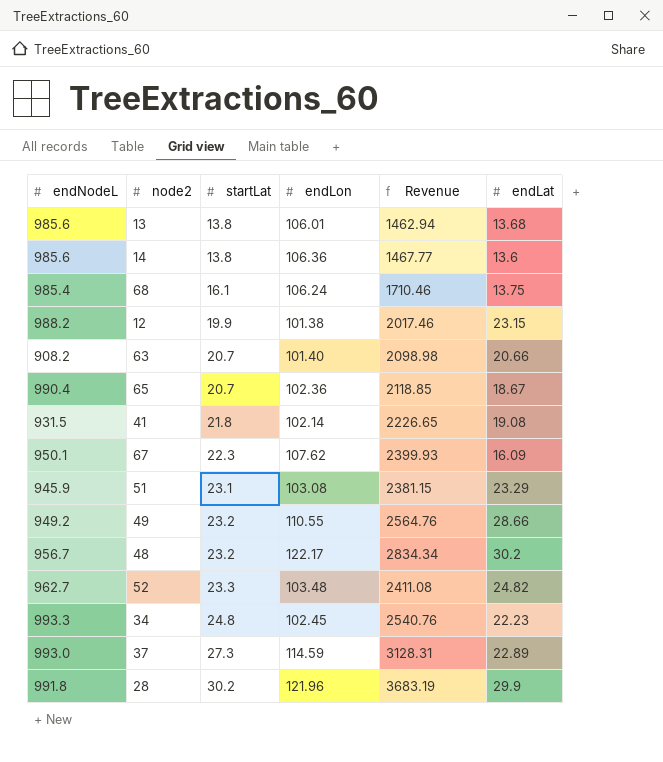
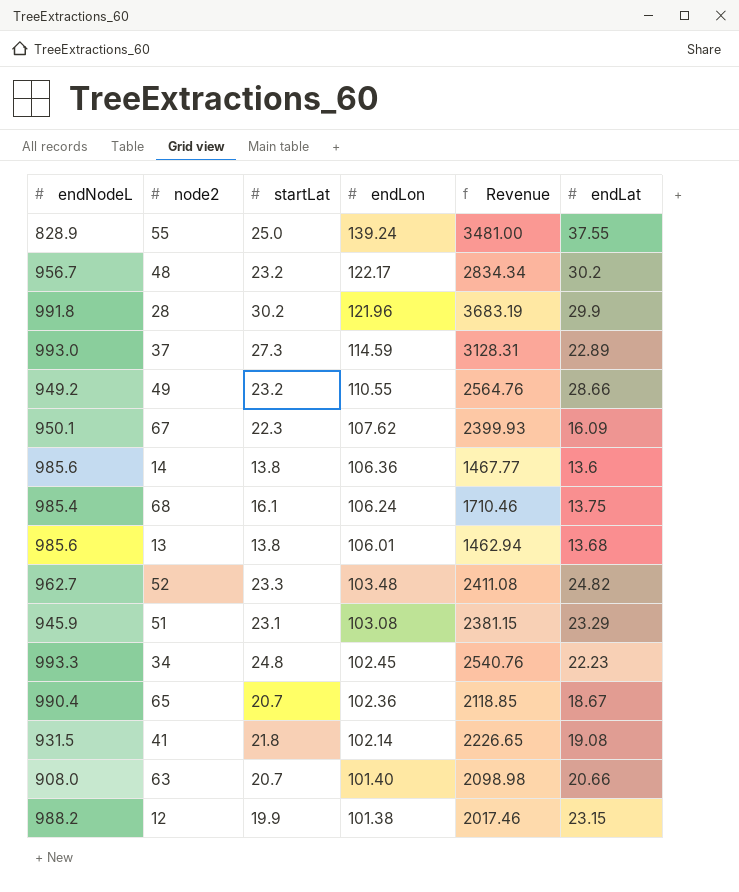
row order: startLat ascending -> endLon descending
row 55: none -> 828.9 | 25.0 | 139.24 | 3481.00 | 37.55
63 | endNodeL: 908.2 -> 908.0

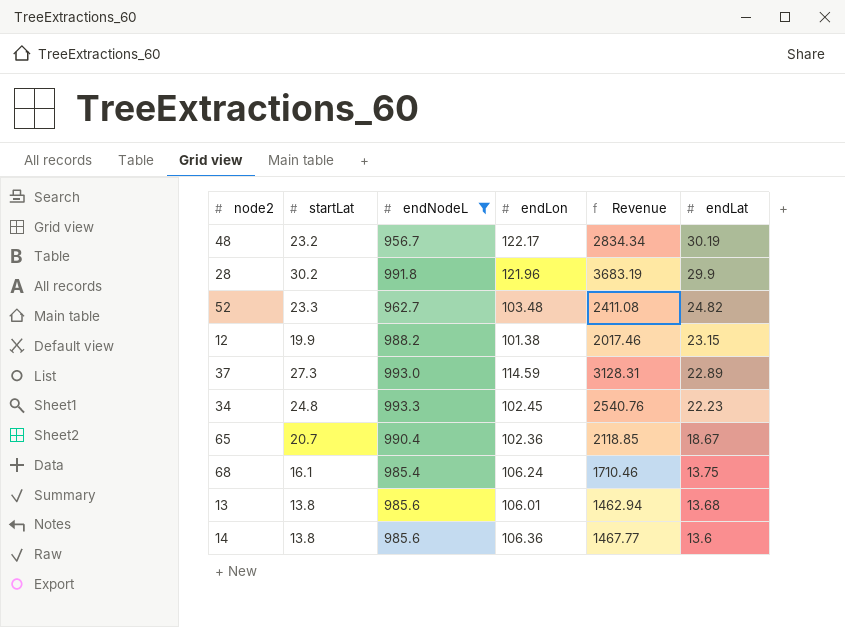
filter: none -> endNodeL >= 956.7
row order: endLon descending -> endLat descending
column endNodeL | position: 1 -> 3
48 | endLat: 30.2 -> 30.19

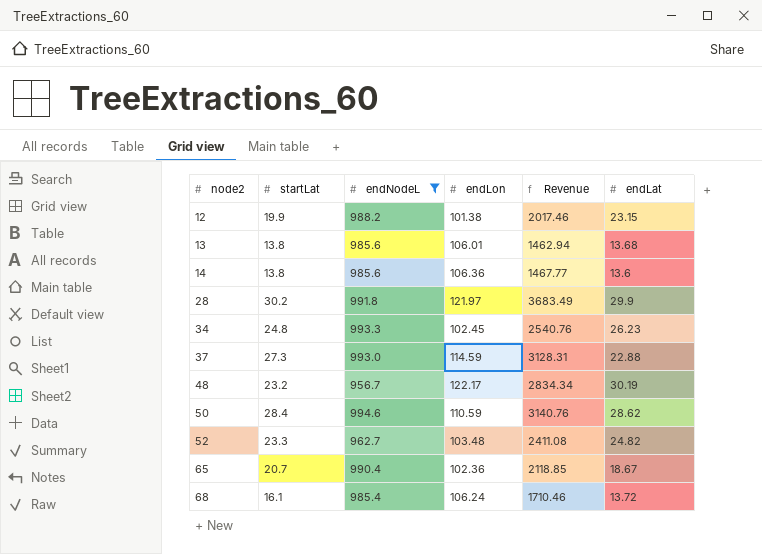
row order: endLat descending -> node2 ascending
28 | endLon: 121.96 -> 121.97
28 | Revenue: 3683.19 -> 3683.49
34 | endLat: 22.23 -> 26.23
37 | endLat: 22.89 -> 22.88
row 50: none -> 28.4 | 994.6 | 110.59 | 3140.76 | 28.62
68 | endLat: 13.75 -> 13.72

